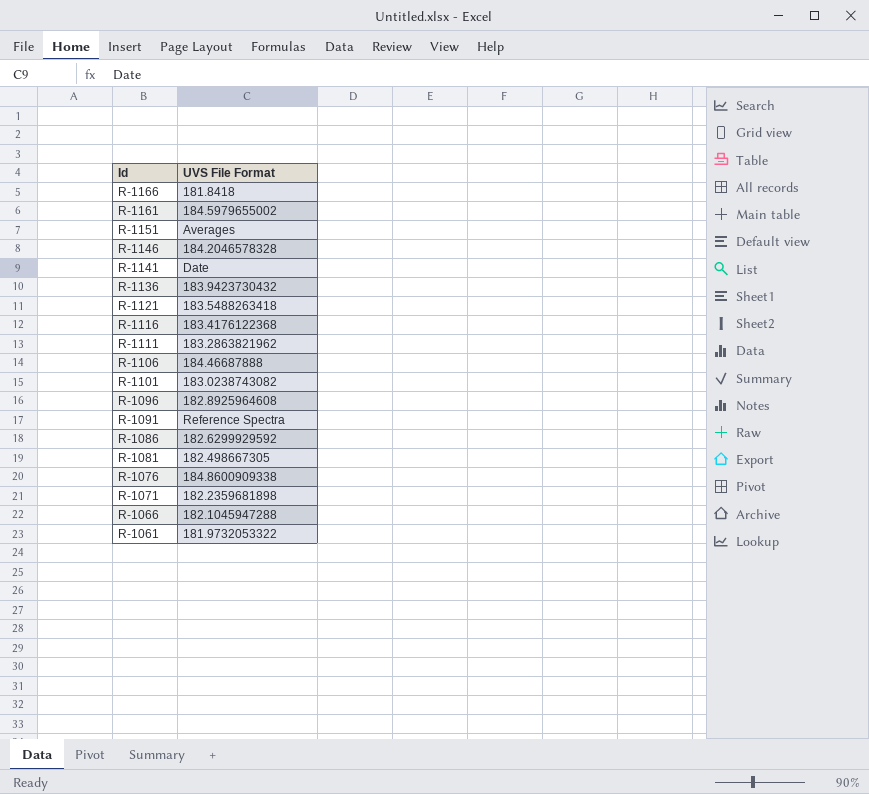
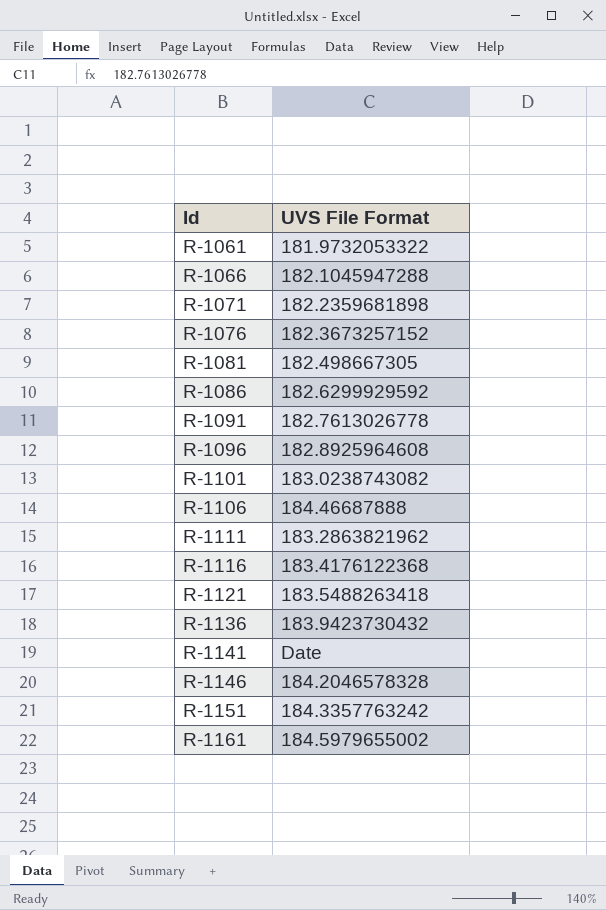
row order: Id descending -> Id ascending
row R-1166: 181.8418 -> none
R-1076 | UVS File Format: 184.8600909338 -> 182.3673257152
R-1091 | UVS File Format: Reference Spectra -> 182.7613026778
R-1151 | UVS File Format: Averages -> 184.3357763242

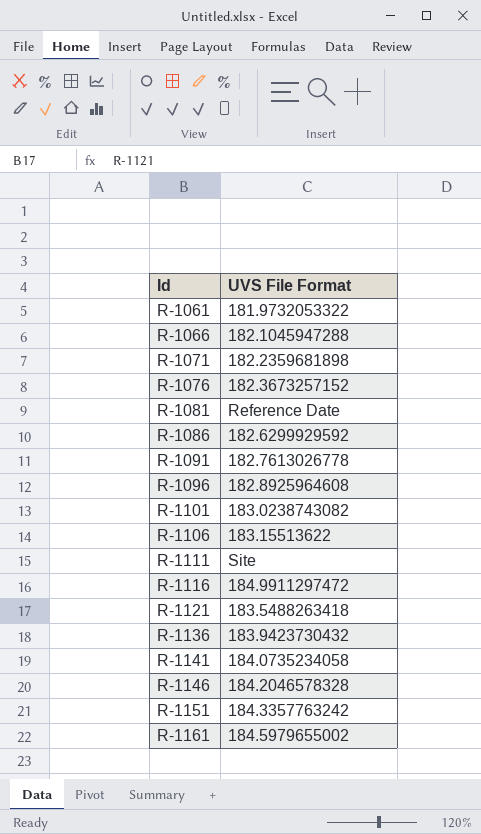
R-1081 | UVS File Format: 182.498667305 -> Reference Date
R-1106 | UVS File Format: 184.46687888 -> 183.15513622
R-1111 | UVS File Format: 183.2863821962 -> Site
R-1116 | UVS File Format: 183.4176122368 -> 184.9911297472
R-1141 | UVS File Format: Date -> 184.0735234058

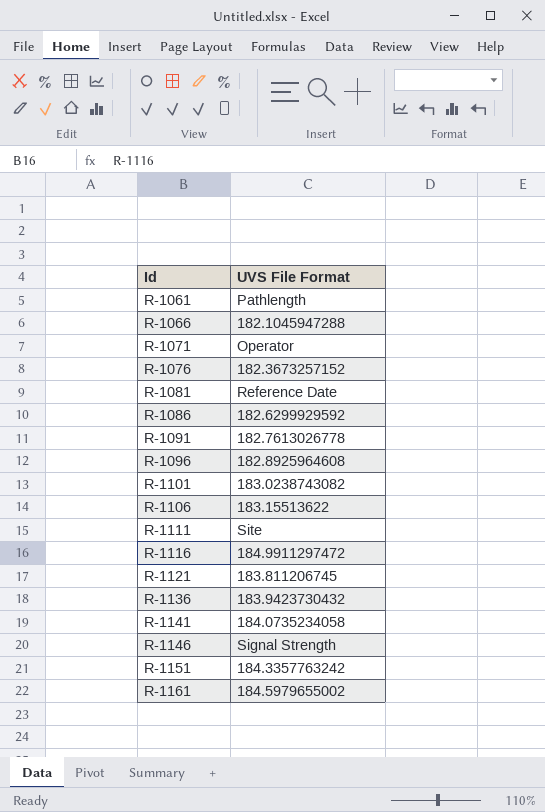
R-1061 | UVS File Format: 181.9732053322 -> Pathlength
R-1071 | UVS File Format: 182.2359681898 -> Operator
R-1121 | UVS File Format: 183.5488263418 -> 183.811206745
R-1146 | UVS File Format: 184.2046578328 -> Signal Strength

